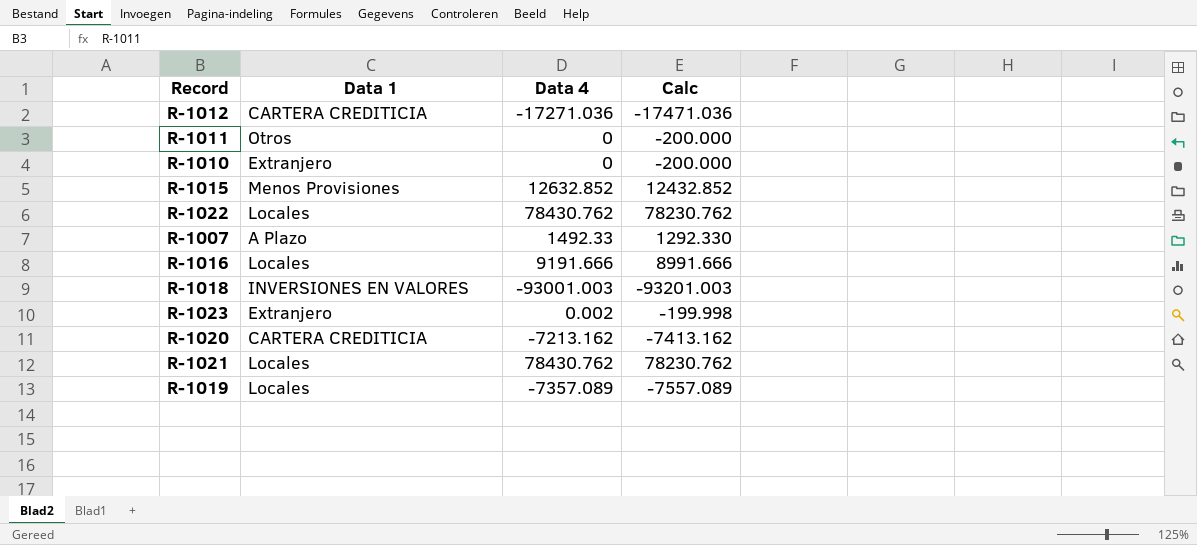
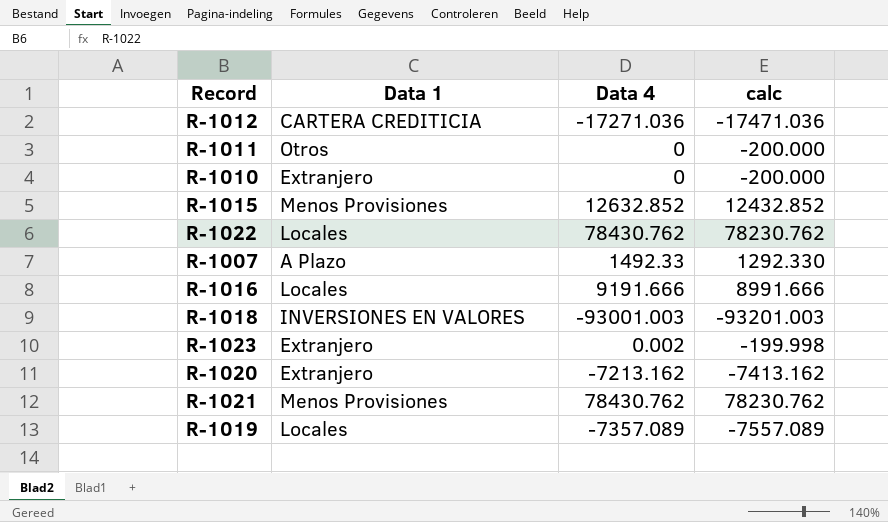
column name: Calc -> calc
R-1020 | Data 1: CARTERA CREDITICIA -> Extranjero
R-1021 | Data 1: Locales -> Menos Provisiones

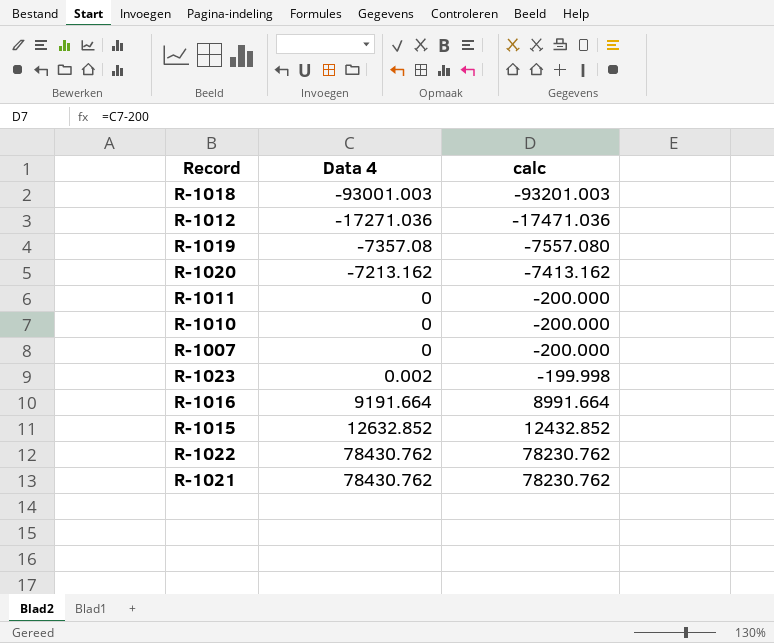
row order: none -> Data 4 ascending
column Data 1 | position: 2 -> none
R-1019 | Data 4: -7357.089 -> -7357.08
R-1019 | calc: -7557.089 -> -7557.080
R-1007 | Data 4: 1492.33 -> 0
R-1007 | calc: 1292.330 -> -200.000
R-1016 | Data 4: 9191.666 -> 9191.664
R-1016 | calc: 8991.666 -> 8991.664

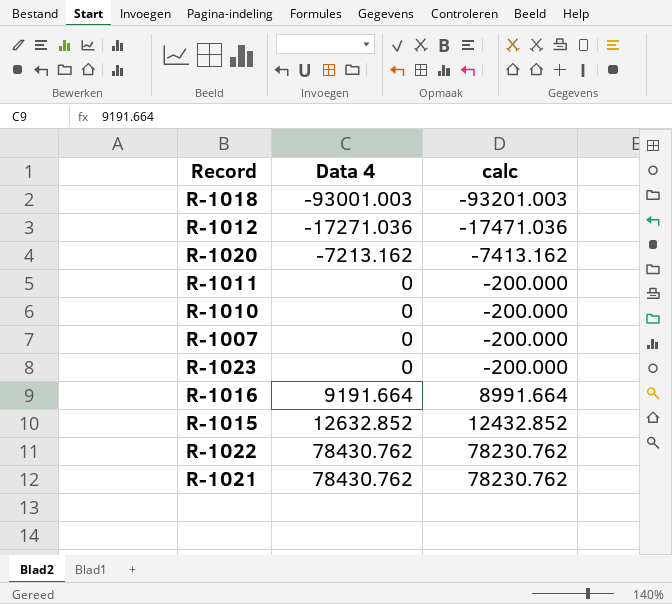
row R-1019: -7357.08 | -7557.080 -> none
R-1023 | Data 4: 0.002 -> 0
R-1023 | calc: -199.998 -> -200.000

